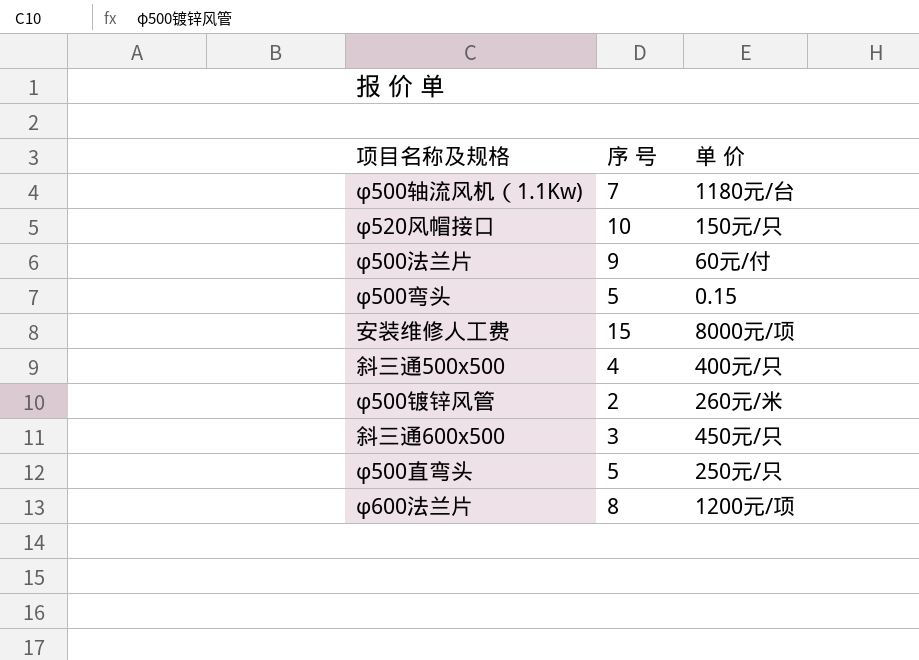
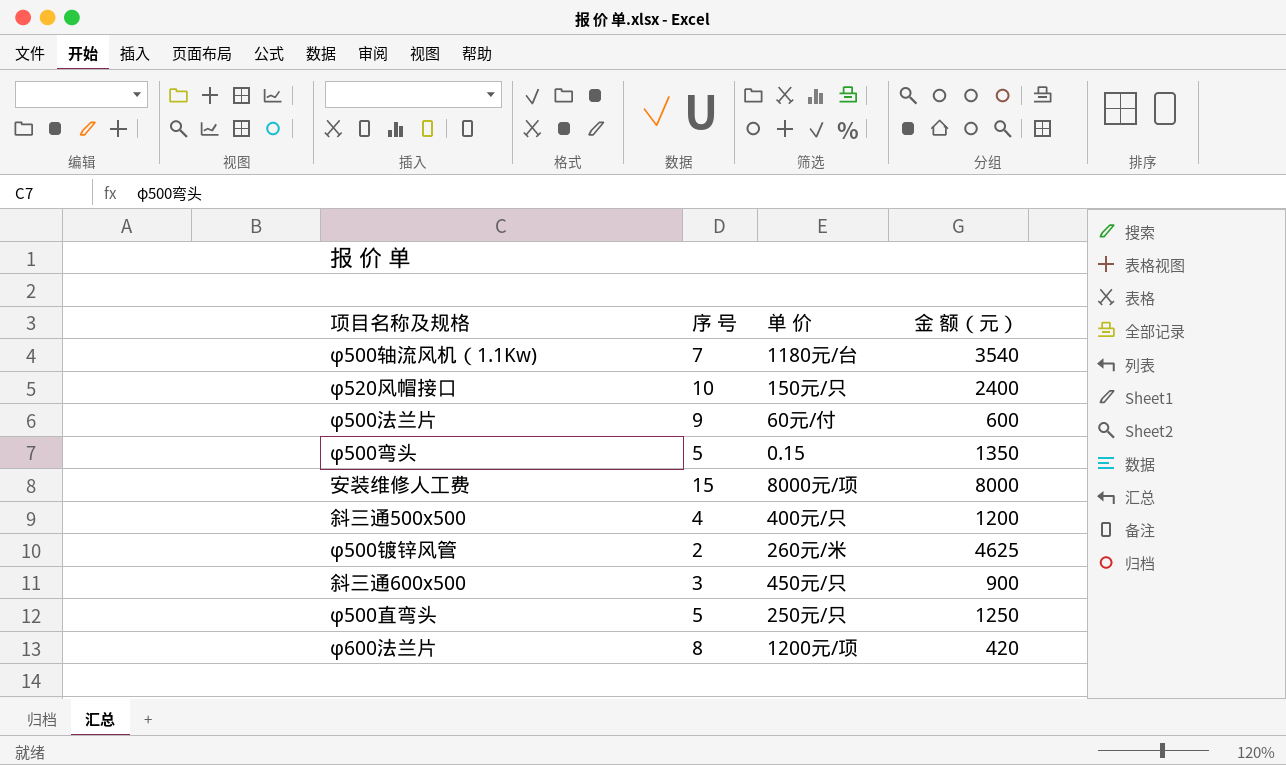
column 金 额（元） | position: none -> 4

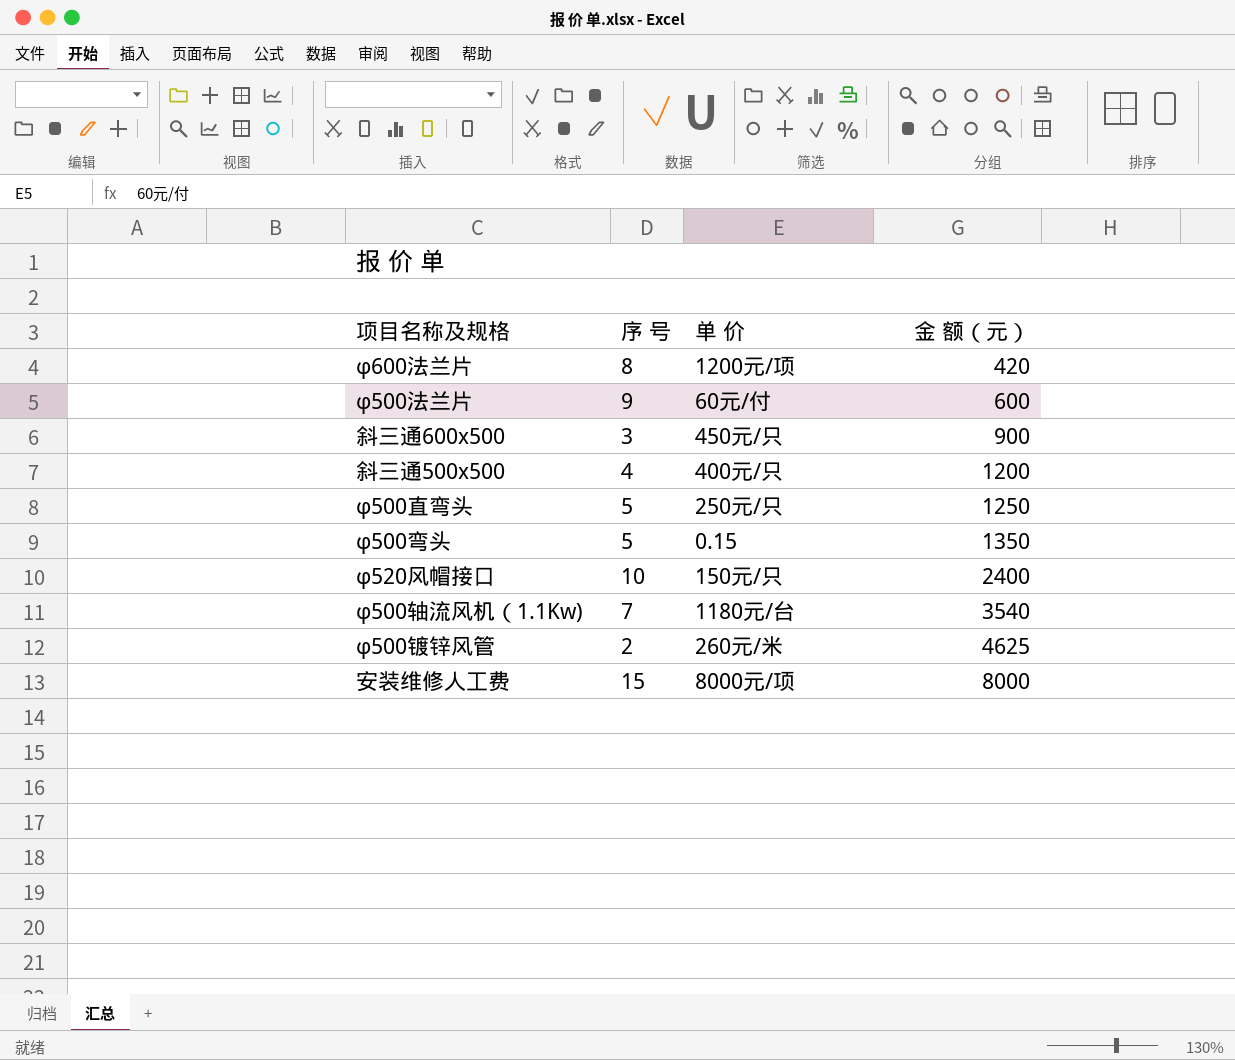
row order: none -> 金 额（元） ascending

